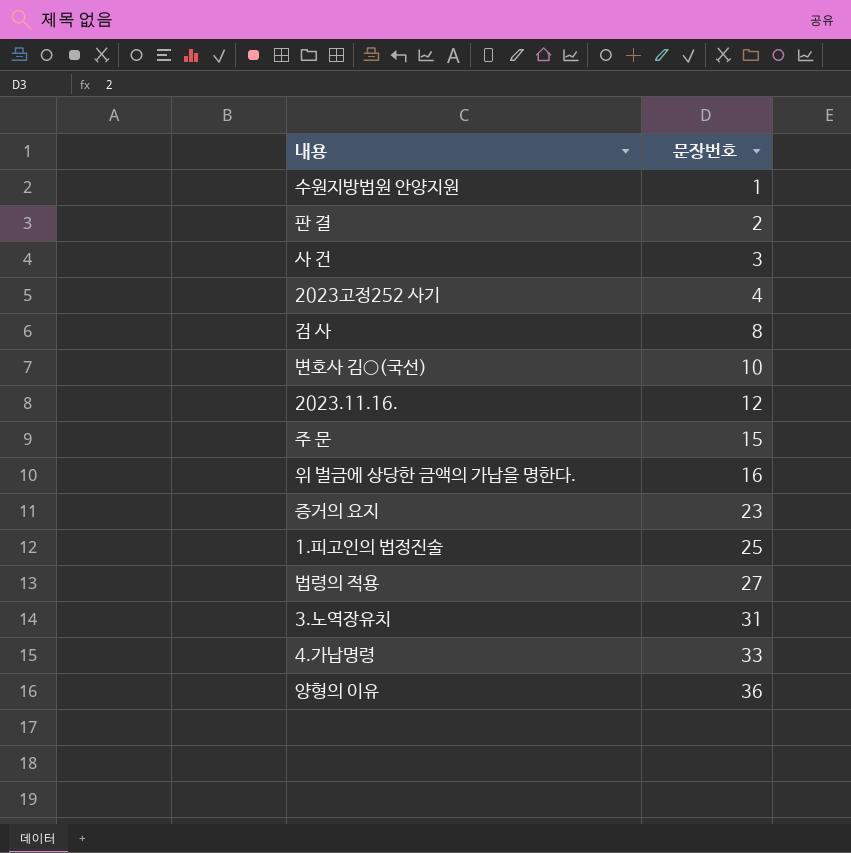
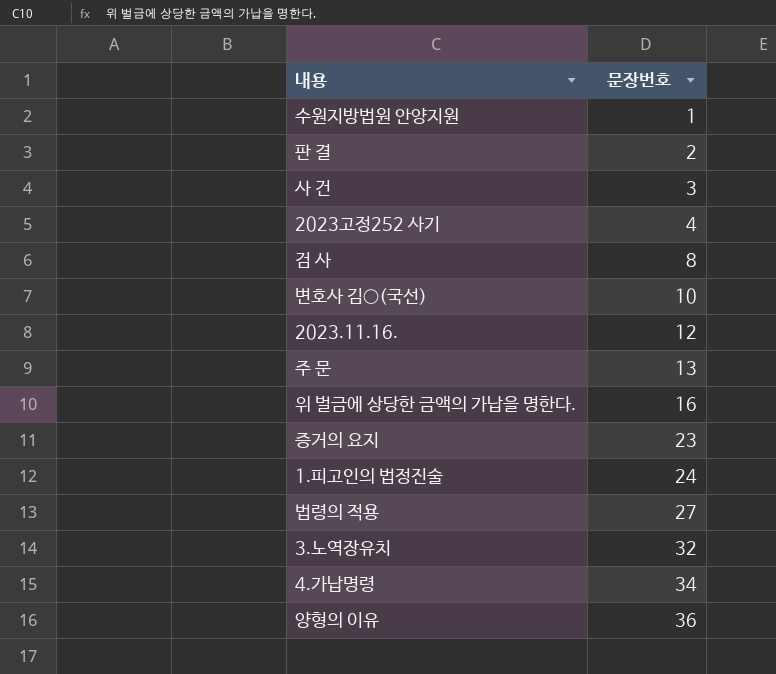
주 문 | 문장번호: 15 -> 13
1.피고인의 법정진술 | 문장번호: 25 -> 24
3.노역장유치 | 문장번호: 31 -> 32
4.가납명령 | 문장번호: 33 -> 34

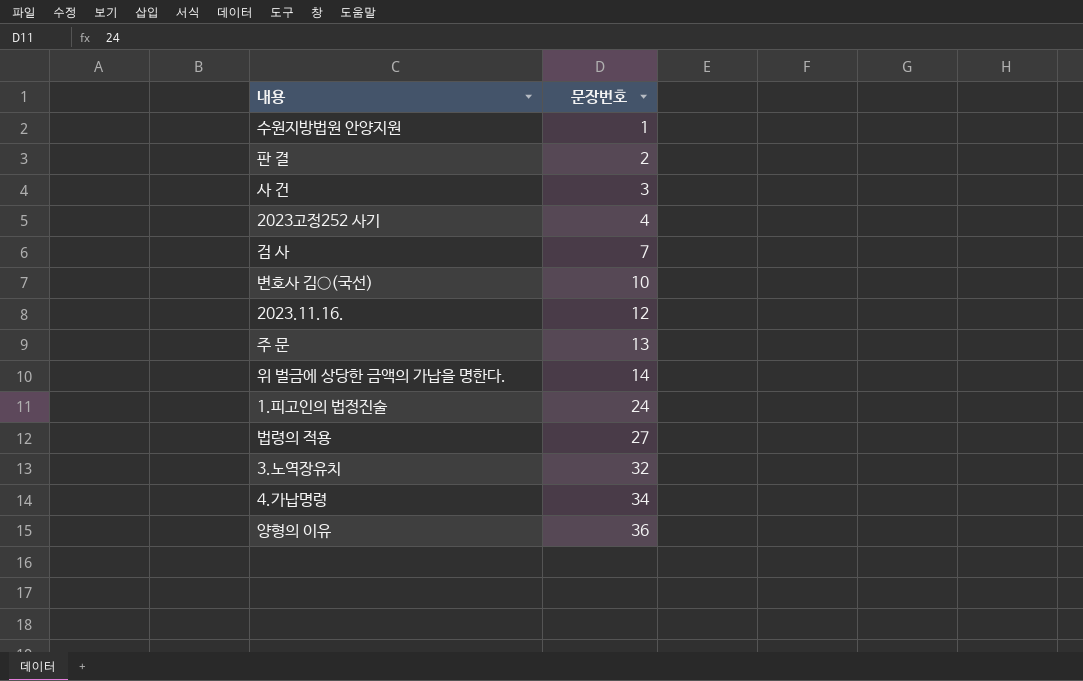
row 증거의 요지: 23 -> none
검 사 | 문장번호: 8 -> 7
위 벌금에 상당한 금액의 가납을 명한다. | 문장번호: 16 -> 14

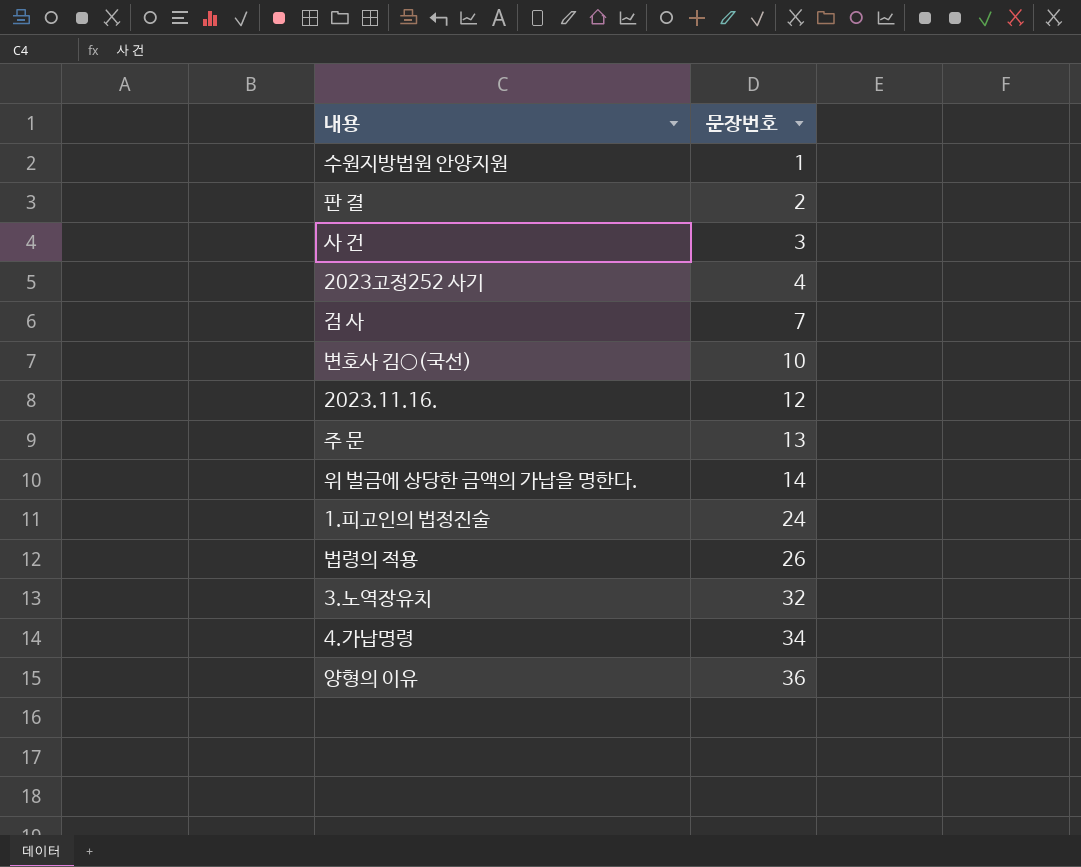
법령의 적용 | 문장번호: 27 -> 26

